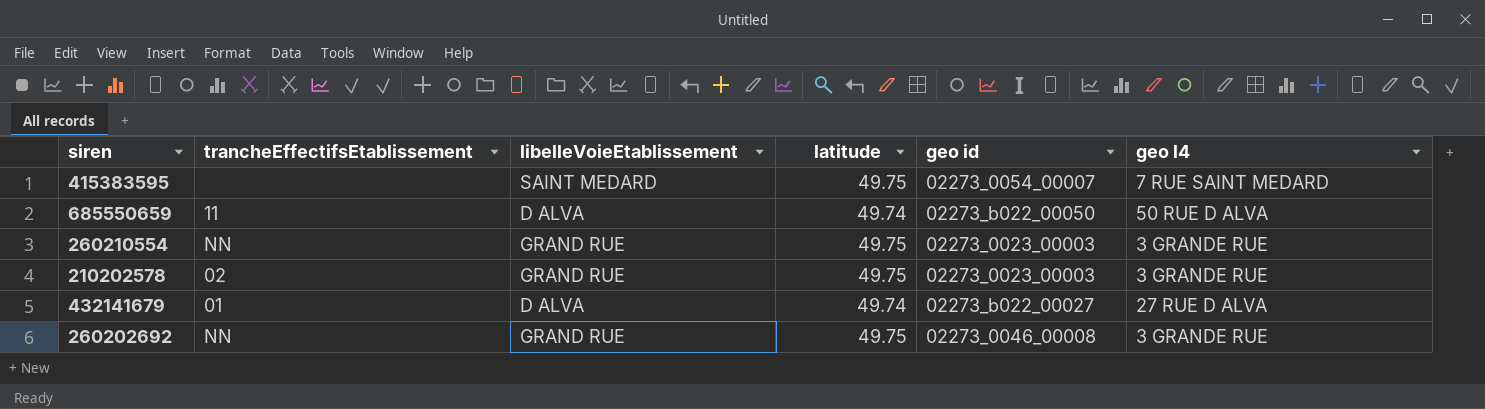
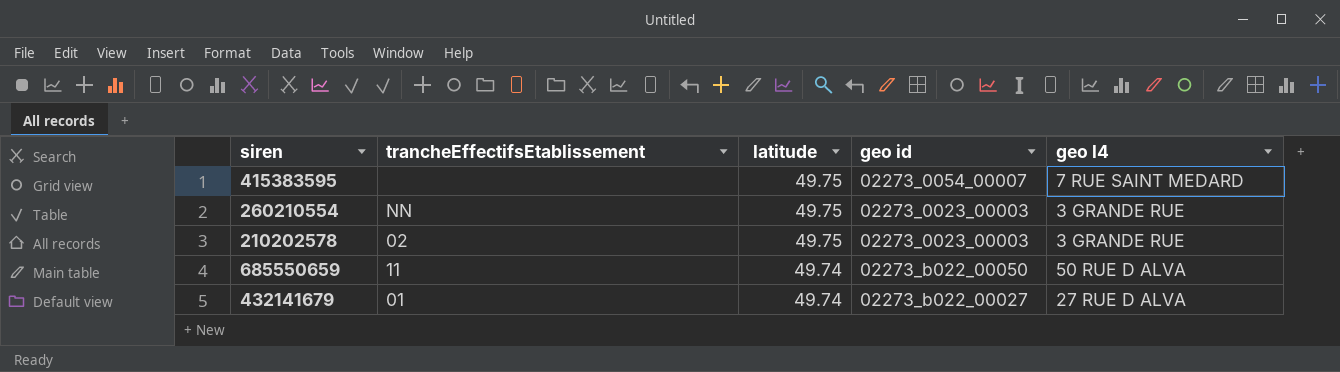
row order: none -> latitude descending
column libelleVoieEtablissement | position: 3 -> none
row 260202692: NN | GRAND RUE | 49.75 | 02273_0046_00008 | 3 GRANDE RUE -> none

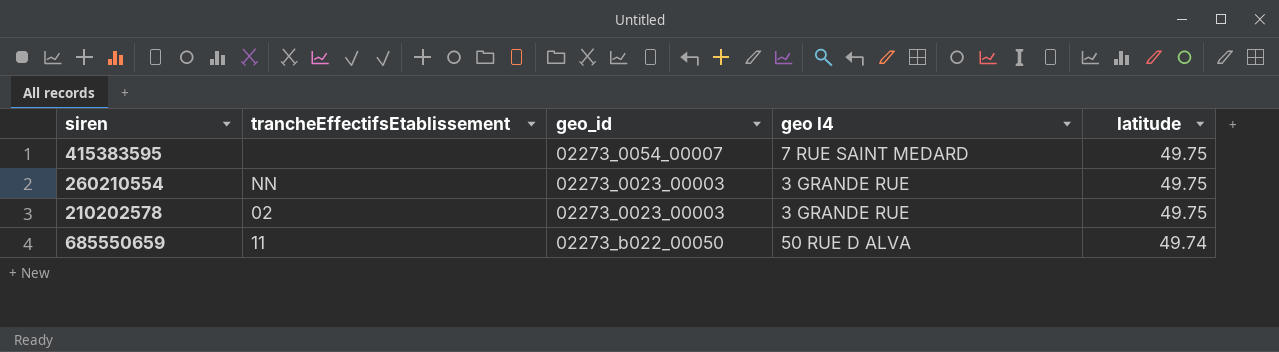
column name: geo id -> geo_id
column latitude | position: 3 -> 5
row 432141679: 01 | 49.74 | 02273_b022_00027 | 27 RUE D ALVA -> none

